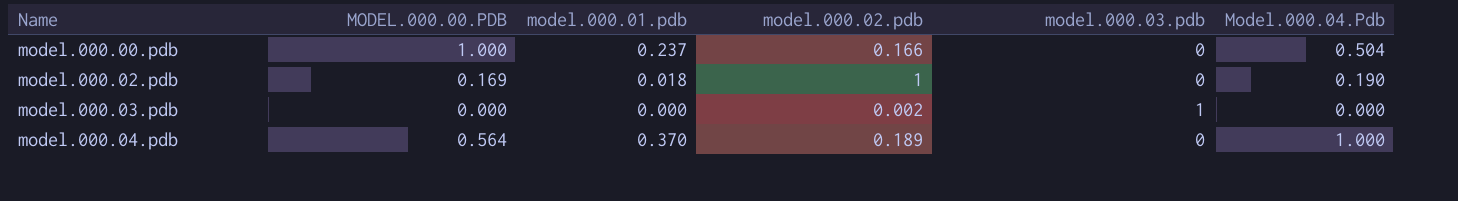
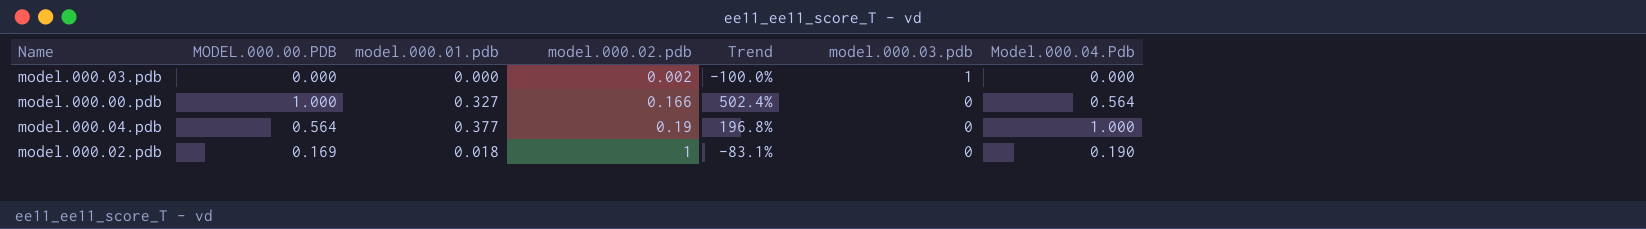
row order: Name ascending -> model.000.02.pdb ascending
column Trend | formula: none -> ([MODEL.000.00.PDB] - [model.000.02.pdb]) / [model.000.02.pdb]
model.000.00.pdb | model.000.01.pdb: 0.237 -> 0.327
model.000.00.pdb | Model.000.04.Pdb: 0.504 -> 0.564
model.000.04.pdb | model.000.01.pdb: 0.370 -> 0.377
model.000.04.pdb | model.000.02.pdb: 0.189 -> 0.19

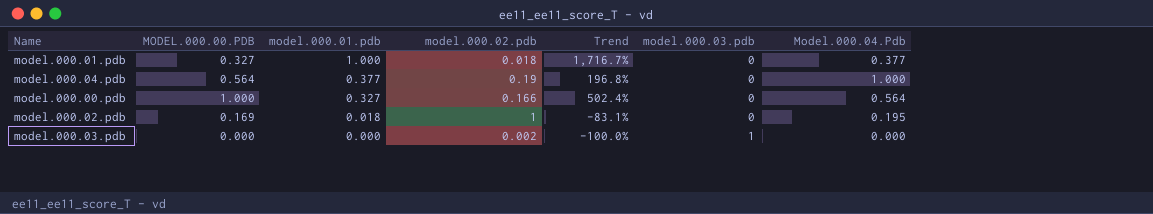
row order: model.000.02.pdb ascending -> model.000.01.pdb descending
row model.000.01.pdb: none -> 0.327 | 1.000 | 0.018 | 1,716.7% | 0 | 0.377
model.000.02.pdb | Model.000.04.Pdb: 0.190 -> 0.195

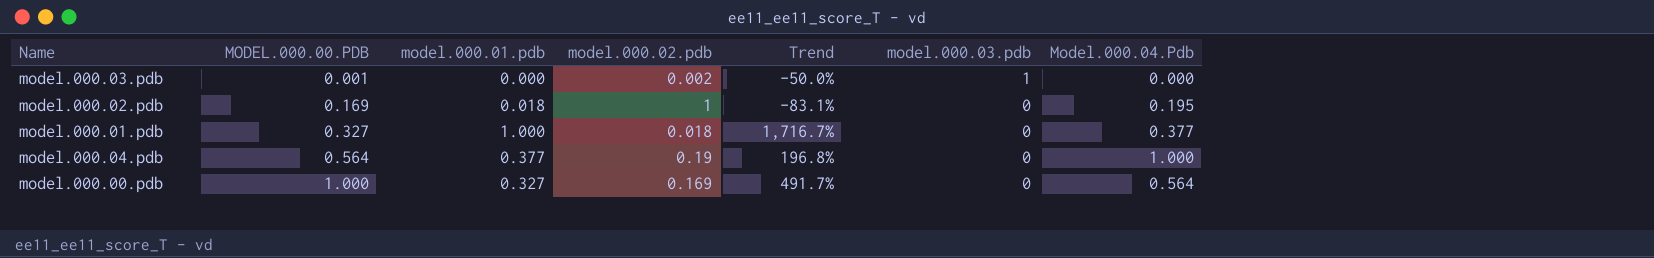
row order: model.000.01.pdb descending -> MODEL.000.00.PDB ascending
model.000.03.pdb | MODEL.000.00.PDB: 0.000 -> 0.001
model.000.03.pdb | Trend: -100.0% -> -50.0%
model.000.00.pdb | model.000.02.pdb: 0.166 -> 0.169
model.000.00.pdb | Trend: 502.4% -> 491.7%

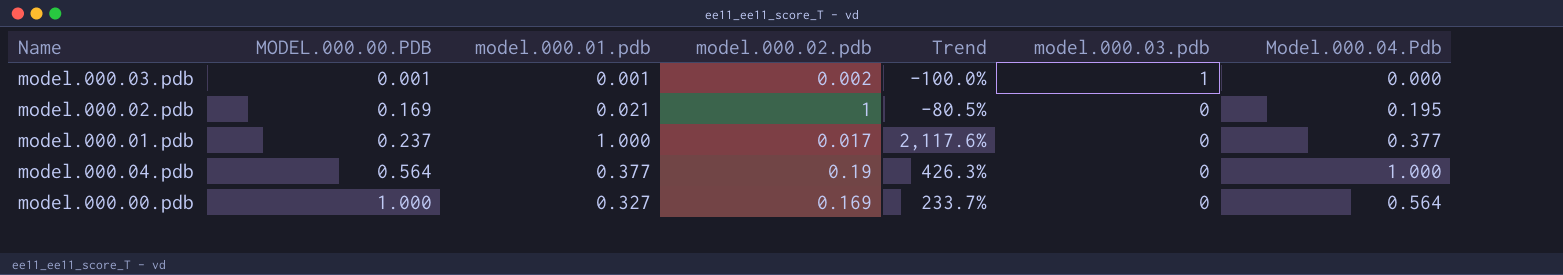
column Trend | formula: ([MODEL.000.00.PDB] - [model.000.02.pdb]) / [model.000.02.pdb] -> ([Model.000.04.Pdb] - [model.000.02.pdb]) / [model.000.02.pdb]
model.000.03.pdb | model.000.01.pdb: 0.000 -> 0.001
model.000.02.pdb | model.000.01.pdb: 0.018 -> 0.021
model.000.01.pdb | MODEL.000.00.PDB: 0.327 -> 0.237
model.000.01.pdb | model.000.02.pdb: 0.018 -> 0.017

